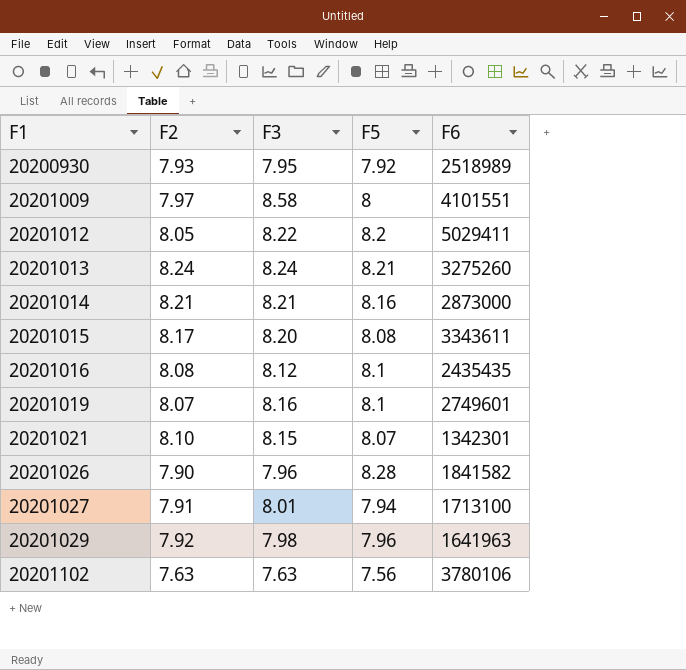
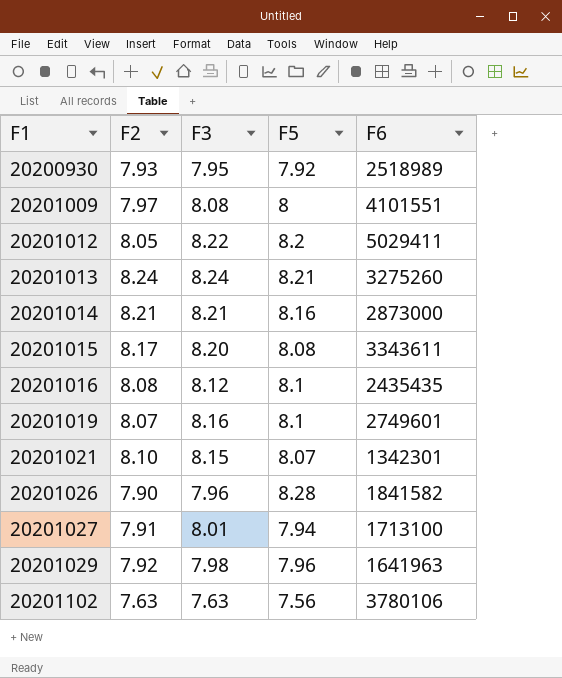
20201009 | F3: 8.58 -> 8.08

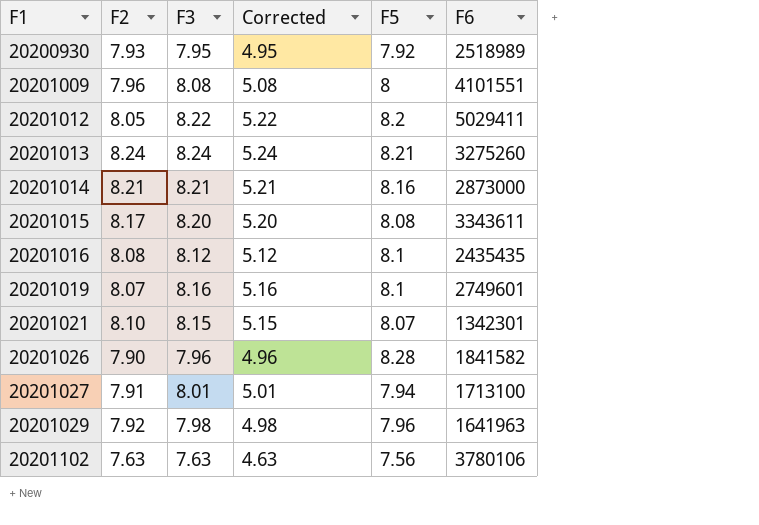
column Corrected | formula: none -> [F3] - 3
20201009 | F2: 7.97 -> 7.96

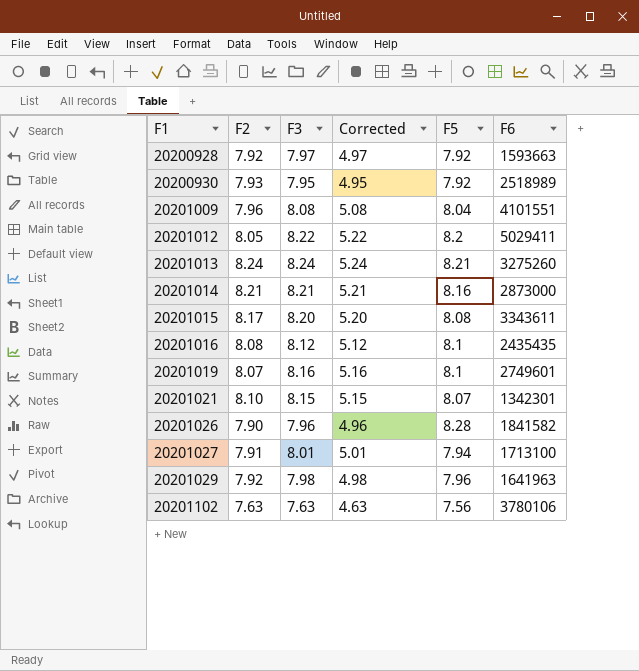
row 20200928: none -> 7.92 | 7.97 | 4.97 | 7.92 | 1593663
20201009 | F5: 8 -> 8.04

